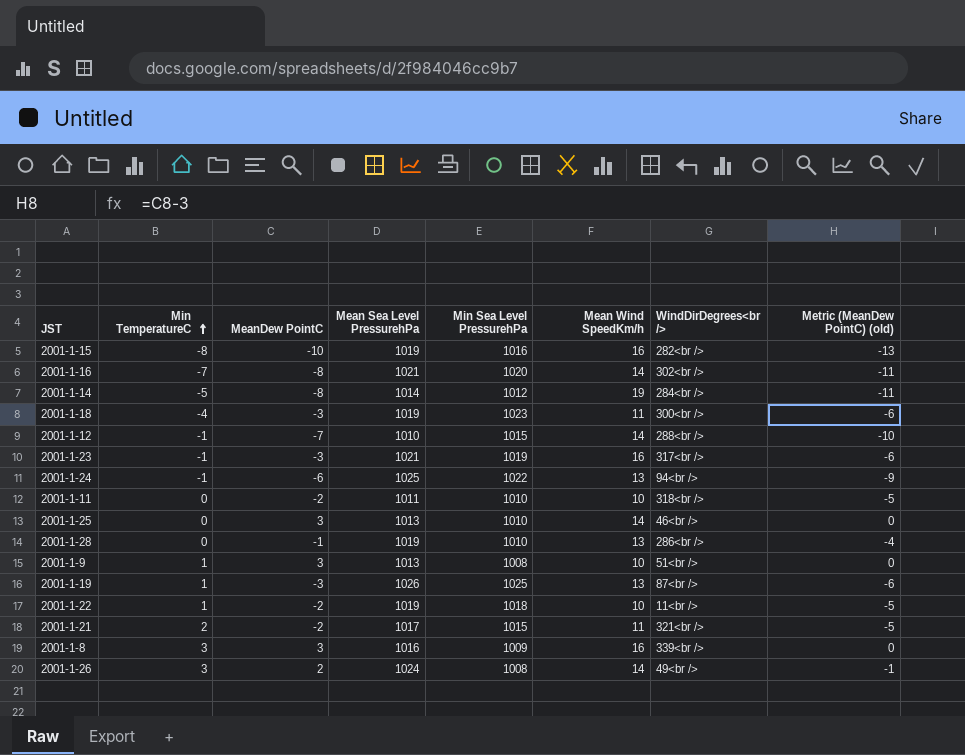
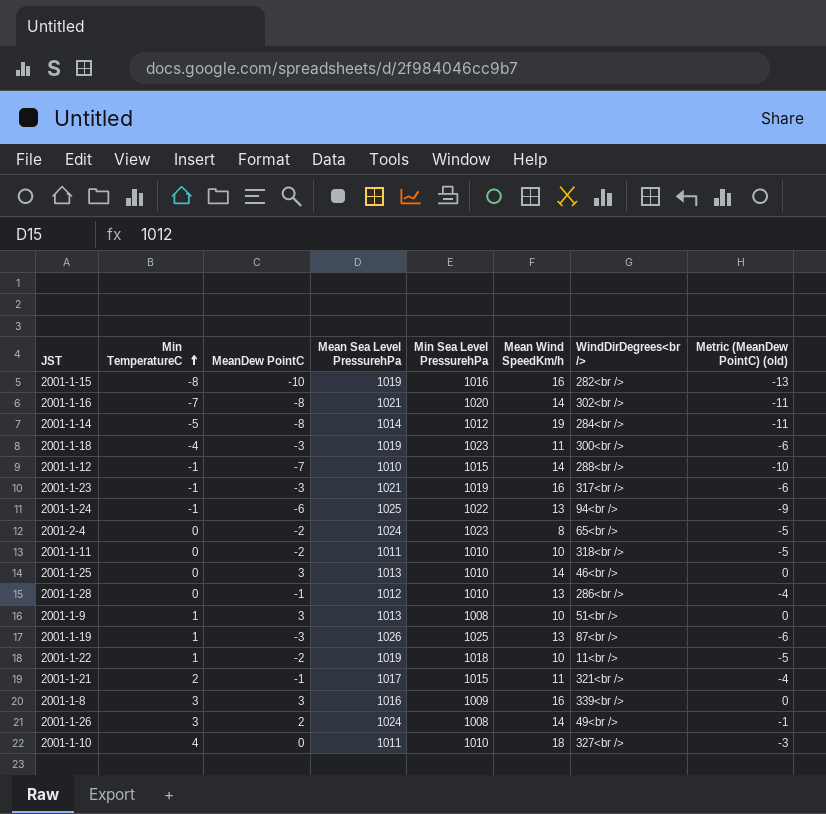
row 2001-2-4: none -> 0 | -2 | 1024 | 1023 | 8 | 65<br /> | -5
2001-1-28 | Mean Sea Level PressurehPa: 1019 -> 1012
2001-1-21 | MeanDew PointC: -2 -> -1
2001-1-21 | Metric (MeanDew PointC) (old): -5 -> -4
row 2001-1-10: none -> 4 | 0 | 1011 | 1010 | 18 | 327<br /> | -3

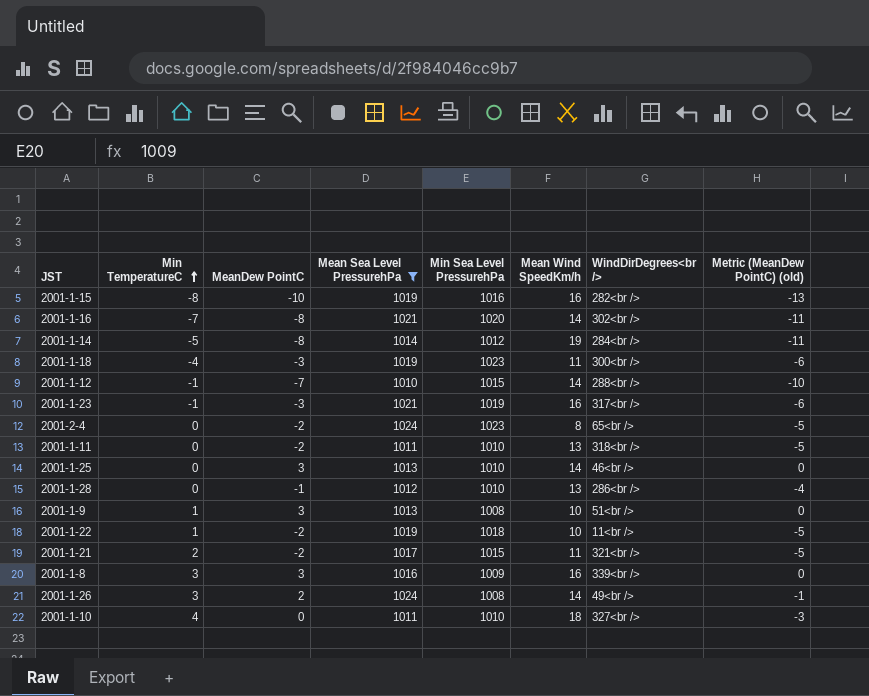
filter: none -> Mean Sea Level PressurehPa <= 1024
2001-1-11 | Mean Wind SpeedKm/h: 10 -> 13
2001-1-21 | MeanDew PointC: -1 -> -2
2001-1-21 | Metric (MeanDew PointC) (old): -4 -> -5

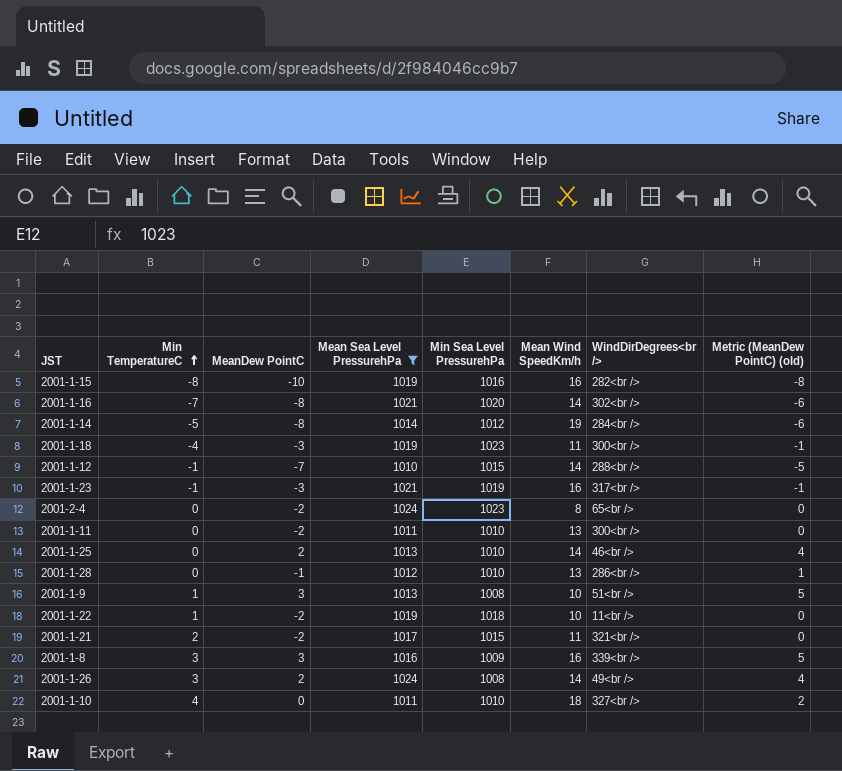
column Metric (MeanDew PointC) (old) | formula: [MeanDew PointC] - 3 -> [MeanDew PointC] + 2
2001-1-11 | WindDirDegrees<br />: 318<br /> -> 300<br />
2001-1-25 | MeanDew PointC: 3 -> 2

